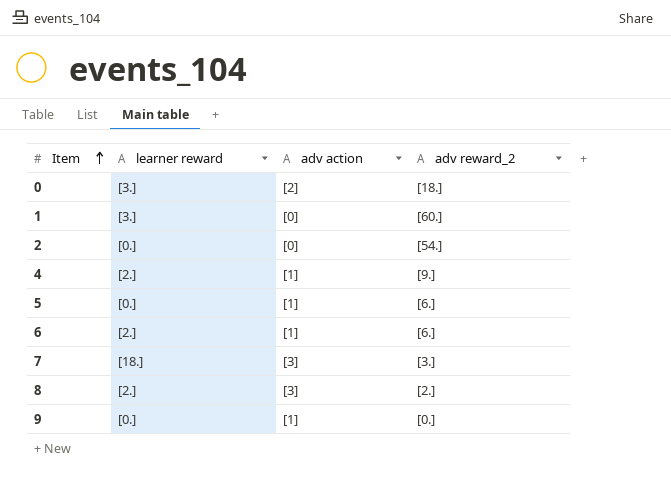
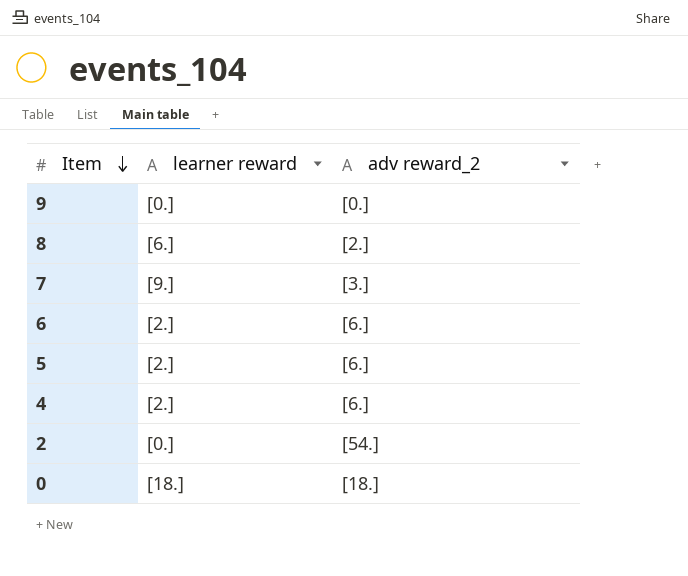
row order: Item ascending -> Item descending
column adv action | position: 3 -> none
row 1: [3.] | [0] | [60.] -> none
8 | learner reward: [2.] -> [6.]
7 | learner reward: [18.] -> [9.]
5 | learner reward: [0.] -> [2.]
4 | adv reward_2: [9.] -> [6.]
0 | learner reward: [3.] -> [18.]

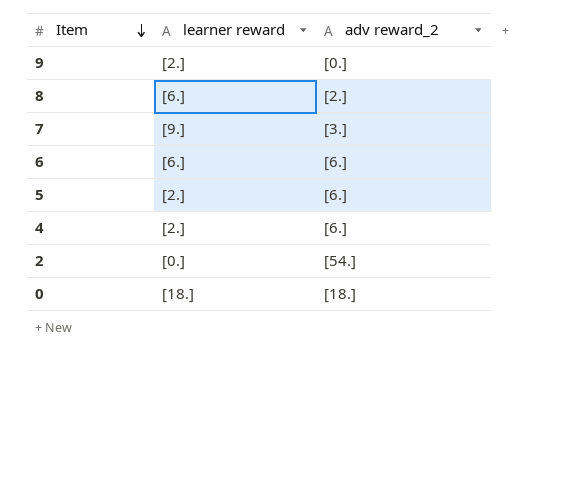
9 | learner reward: [0.] -> [2.]
6 | learner reward: [2.] -> [6.]

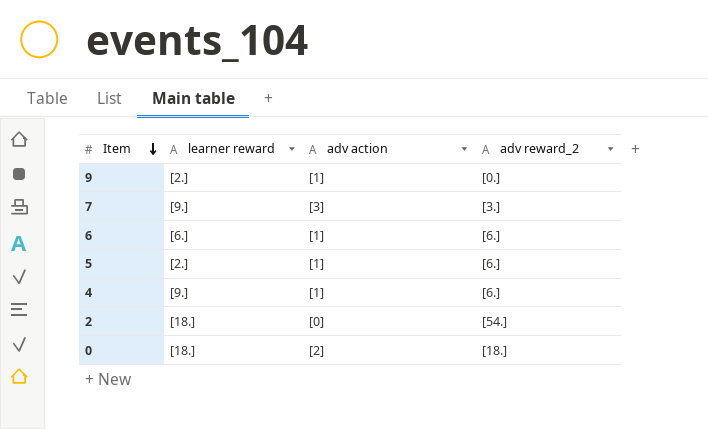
column adv action | position: none -> 3
row 8: [6.] | [2.] -> none
4 | learner reward: [2.] -> [9.]
2 | learner reward: [0.] -> [18.]

